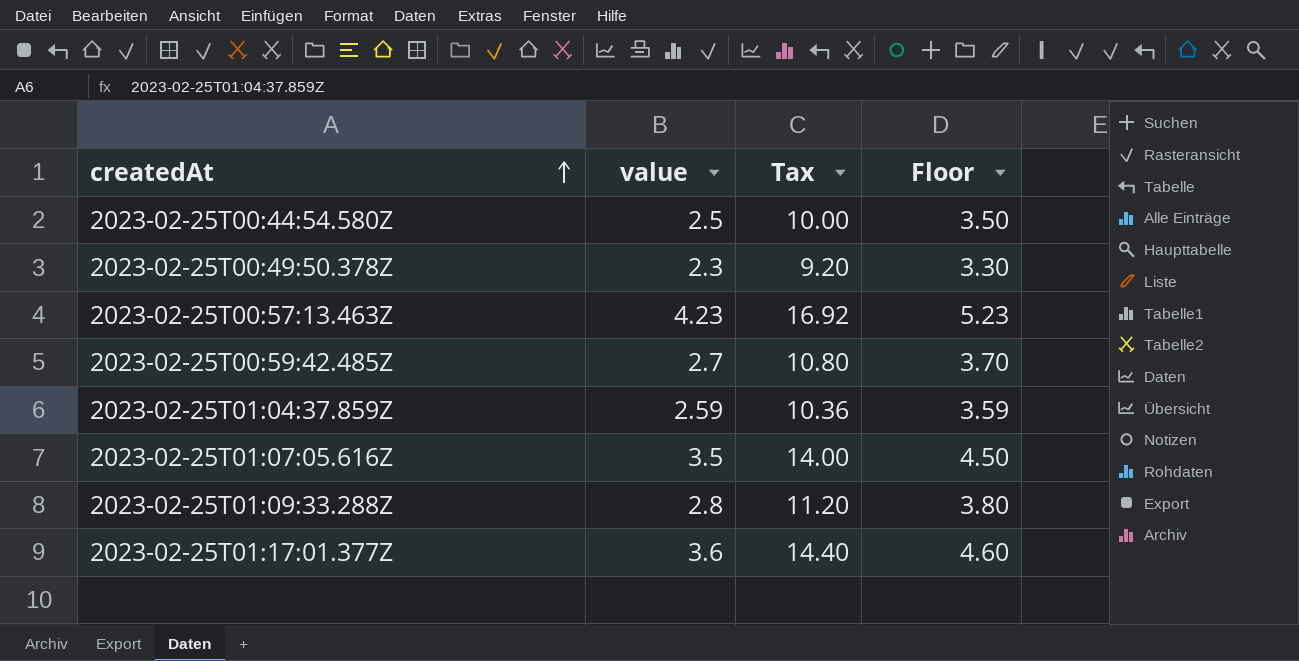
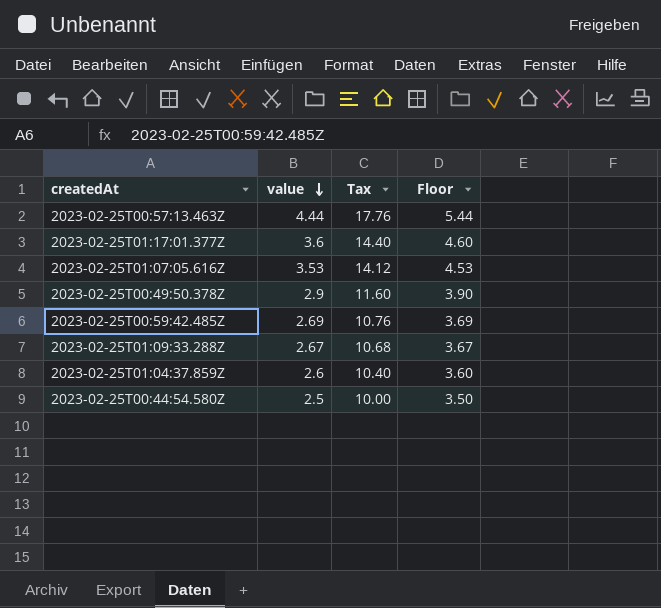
row order: createdAt ascending -> value descending
2023-02-25T00:57:13.463Z | value: 4.23 -> 4.44
2023-02-25T00:57:13.463Z | Tax: 16.92 -> 17.76
2023-02-25T00:57:13.463Z | Floor: 5.23 -> 5.44
2023-02-25T01:07:05.616Z | value: 3.5 -> 3.53
2023-02-25T01:07:05.616Z | Tax: 14.00 -> 14.12
2023-02-25T01:07:05.616Z | Floor: 4.50 -> 4.53
2023-02-25T00:49:50.378Z | value: 2.3 -> 2.9
2023-02-25T00:49:50.378Z | Tax: 9.20 -> 11.60
2023-02-25T00:49:50.378Z | Floor: 3.30 -> 3.90
2023-02-25T00:59:42.485Z | value: 2.7 -> 2.69
2023-02-25T00:59:42.485Z | Tax: 10.80 -> 10.76
2023-02-25T00:59:42.485Z | Floor: 3.70 -> 3.69
2023-02-25T01:09:33.288Z | value: 2.8 -> 2.67
2023-02-25T01:09:33.288Z | Tax: 11.20 -> 10.68
2023-02-25T01:09:33.288Z | Floor: 3.80 -> 3.67
2023-02-25T01:04:37.859Z | value: 2.59 -> 2.6
2023-02-25T01:04:37.859Z | Tax: 10.36 -> 10.40
2023-02-25T01:04:37.859Z | Floor: 3.59 -> 3.60

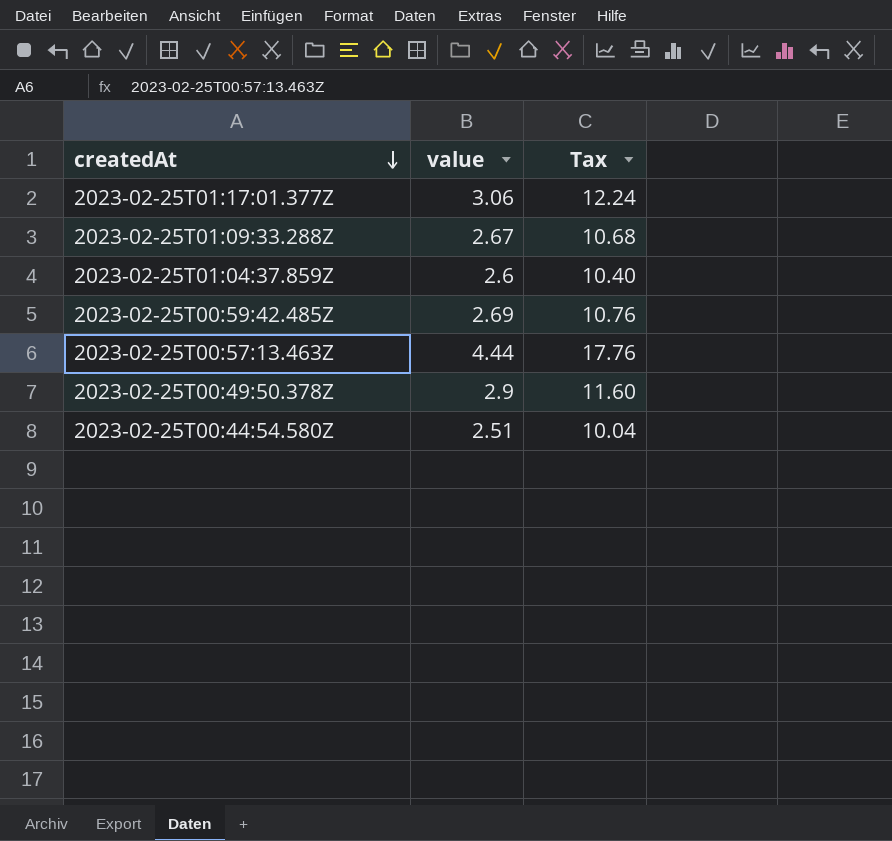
row order: value descending -> createdAt descending
column Floor | formula: [value] + 1 -> none
row 2023-02-25T01:07:05.616Z: 3.53 | 14.12 | 4.53 -> none
2023-02-25T01:17:01.377Z | value: 3.6 -> 3.06
2023-02-25T01:17:01.377Z | Tax: 14.40 -> 12.24
2023-02-25T00:44:54.580Z | value: 2.5 -> 2.51
2023-02-25T00:44:54.580Z | Tax: 10.00 -> 10.04

